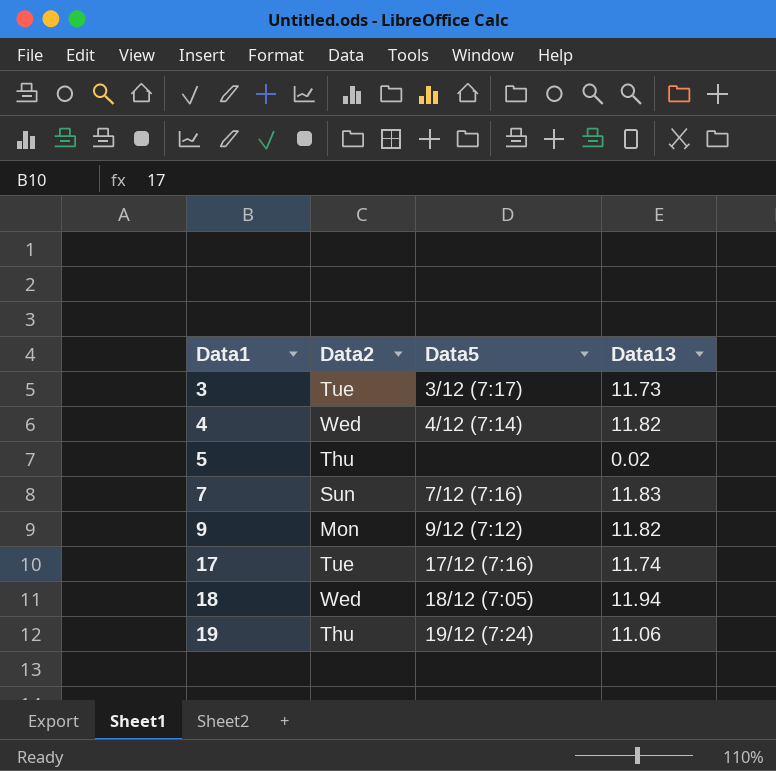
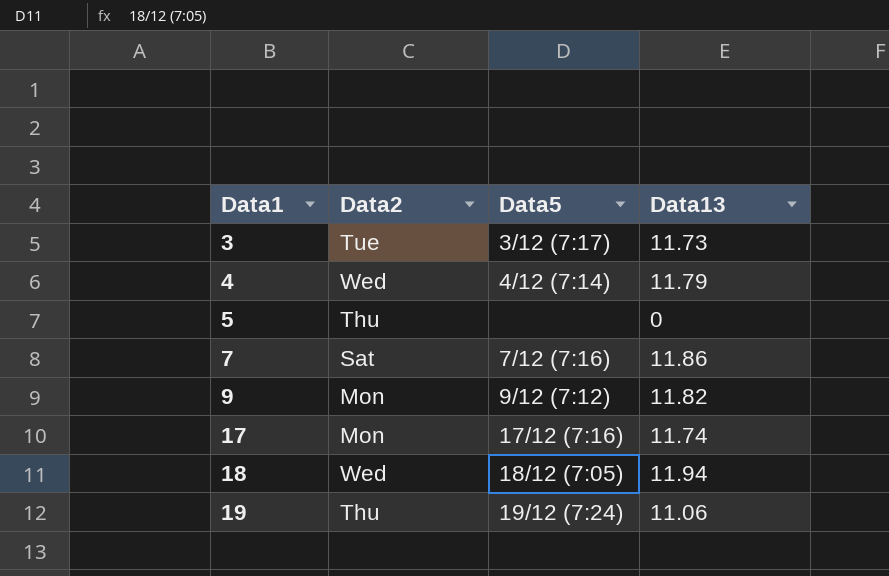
4 | Data13: 11.82 -> 11.79
5 | Data13: 0.02 -> 0
7 | Data2: Sun -> Sat
7 | Data13: 11.83 -> 11.86
17 | Data2: Tue -> Mon

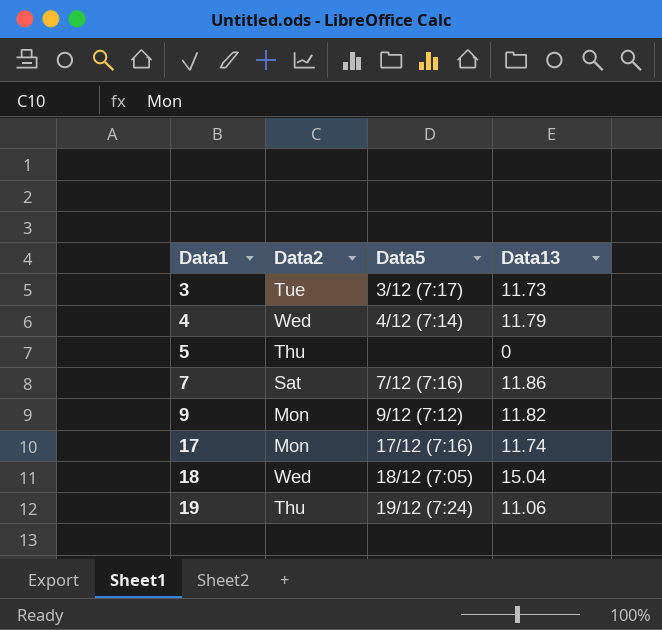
18 | Data13: 11.94 -> 15.04

